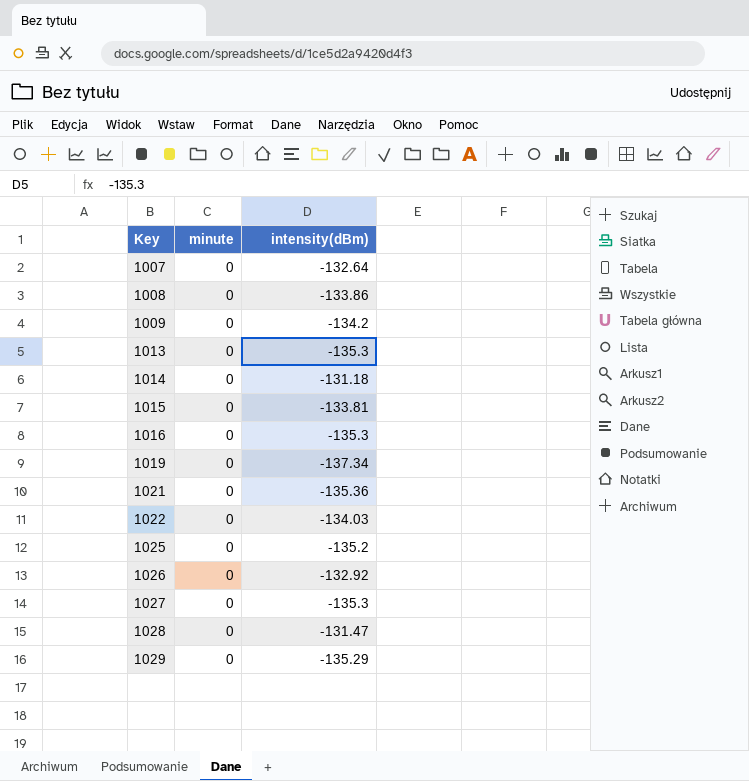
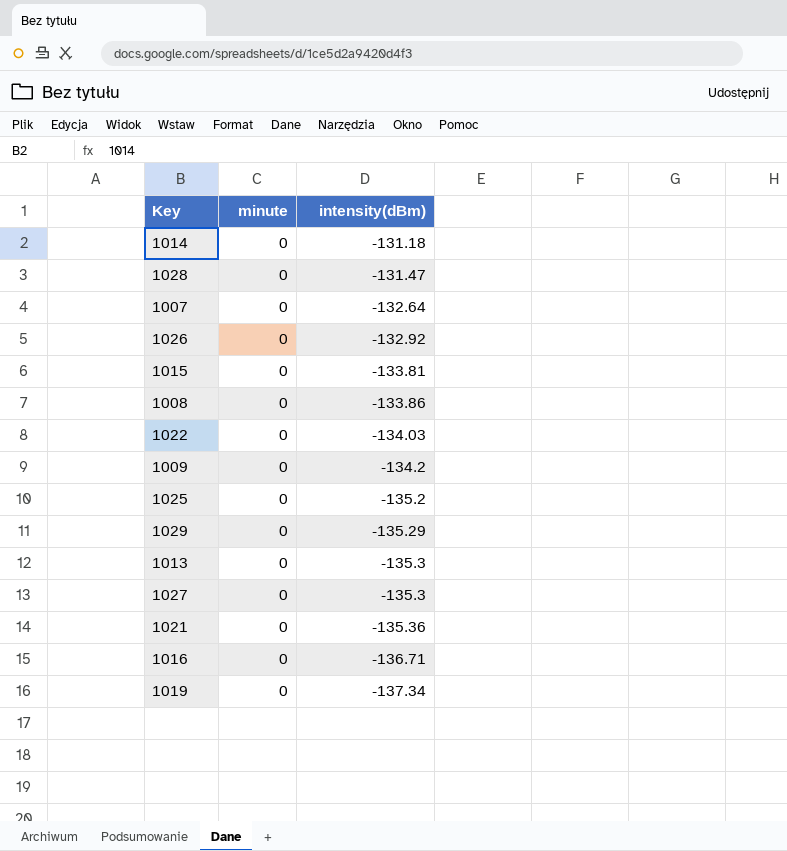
row order: Key ascending -> intensity(dBm) descending
1016 | intensity(dBm): -135.3 -> -136.71

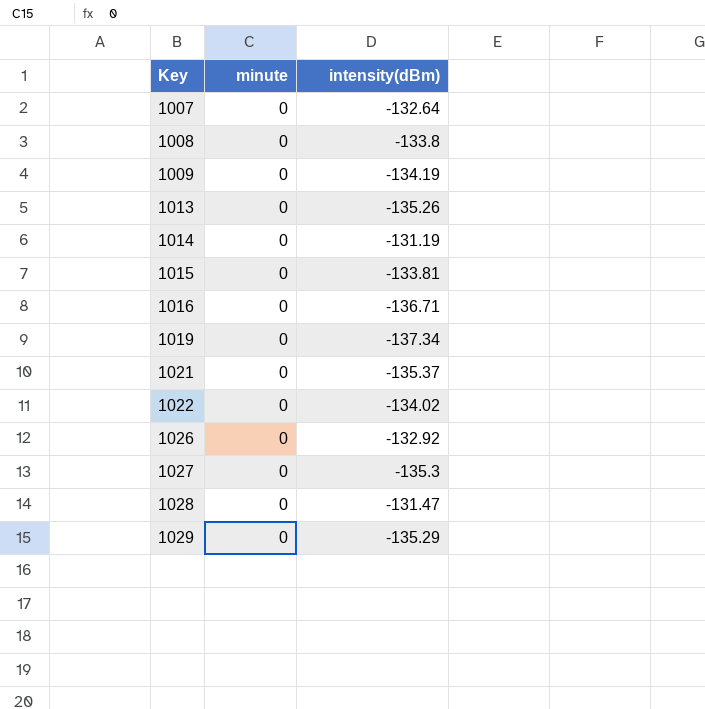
row order: intensity(dBm) descending -> Key ascending
row 1025: 0 | -135.2 -> none
1008 | intensity(dBm): -133.86 -> -133.8
1009 | intensity(dBm): -134.2 -> -134.19
1013 | intensity(dBm): -135.3 -> -135.26
1014 | intensity(dBm): -131.18 -> -131.19
1021 | intensity(dBm): -135.36 -> -135.37
1022 | intensity(dBm): -134.03 -> -134.02

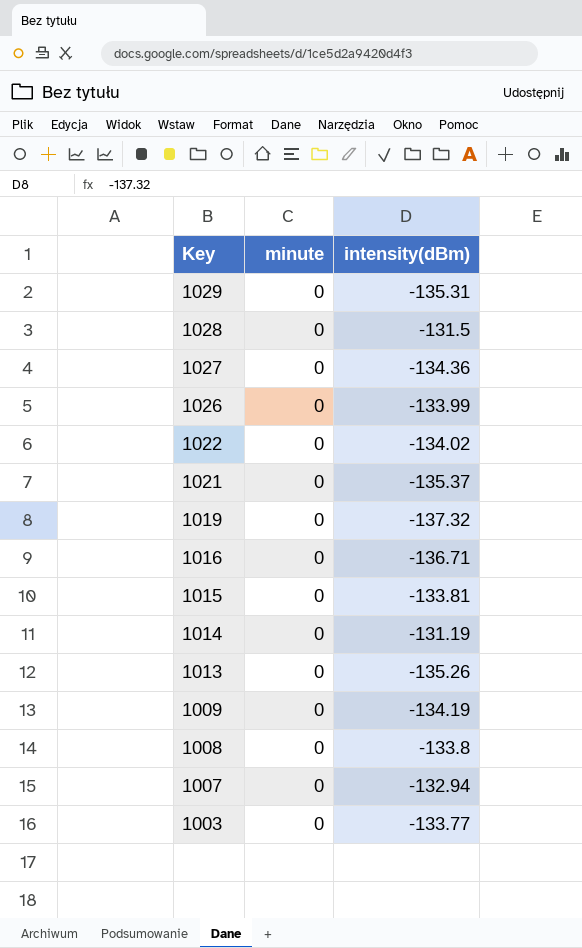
row order: Key ascending -> Key descending
1029 | intensity(dBm): -135.29 -> -135.31
1028 | intensity(dBm): -131.47 -> -131.5
1027 | intensity(dBm): -135.3 -> -134.36
1026 | intensity(dBm): -132.92 -> -133.99
1019 | intensity(dBm): -137.34 -> -137.32
1007 | intensity(dBm): -132.64 -> -132.94
row 1003: none -> 0 | -133.77

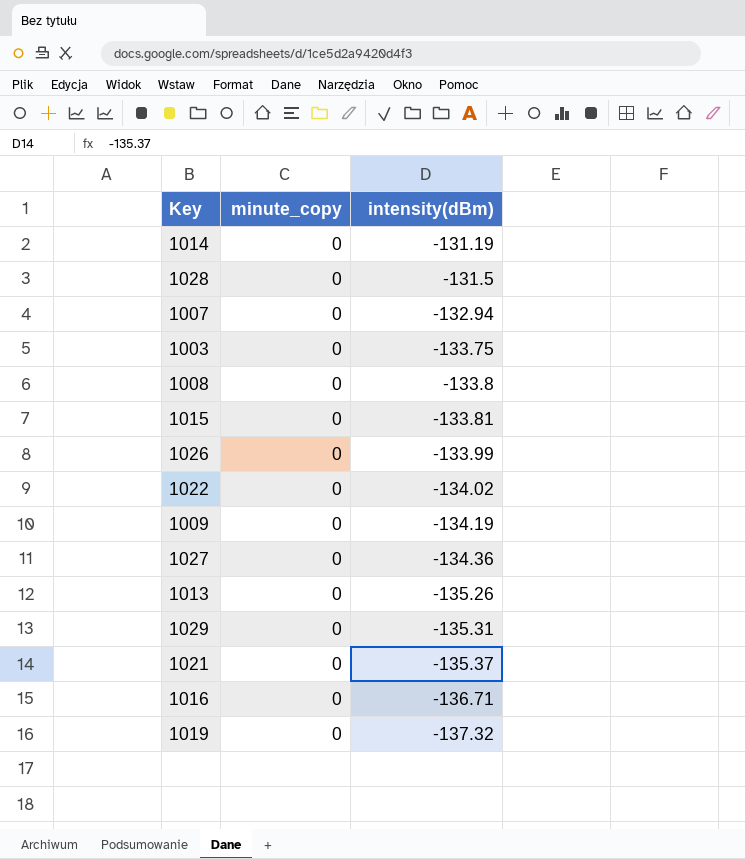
row order: Key descending -> intensity(dBm) descending
column name: minute -> minute_copy
1003 | intensity(dBm): -133.77 -> -133.75

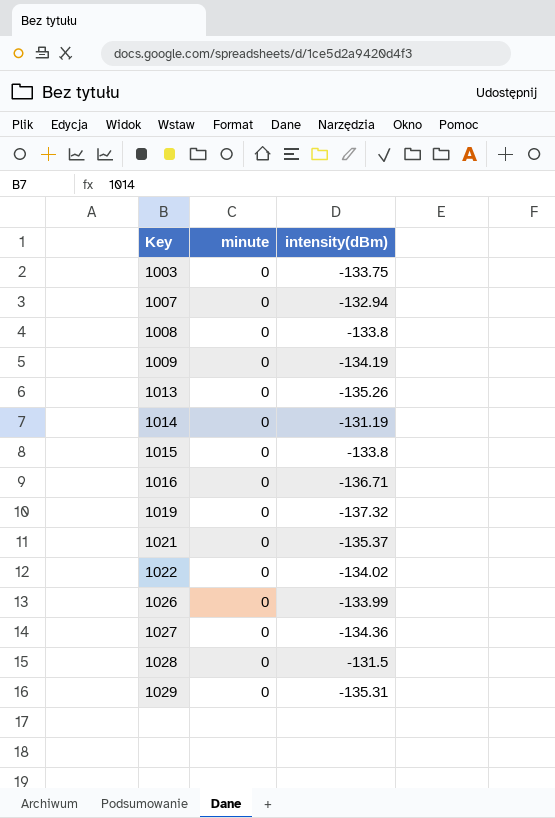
row order: intensity(dBm) descending -> Key ascending
column name: minute_copy -> minute
1015 | intensity(dBm): -133.81 -> -133.8

